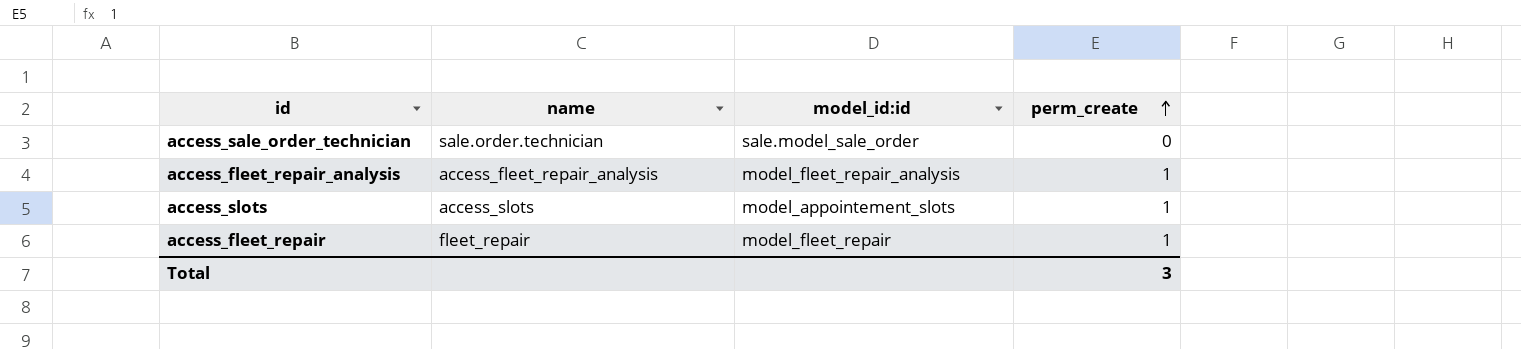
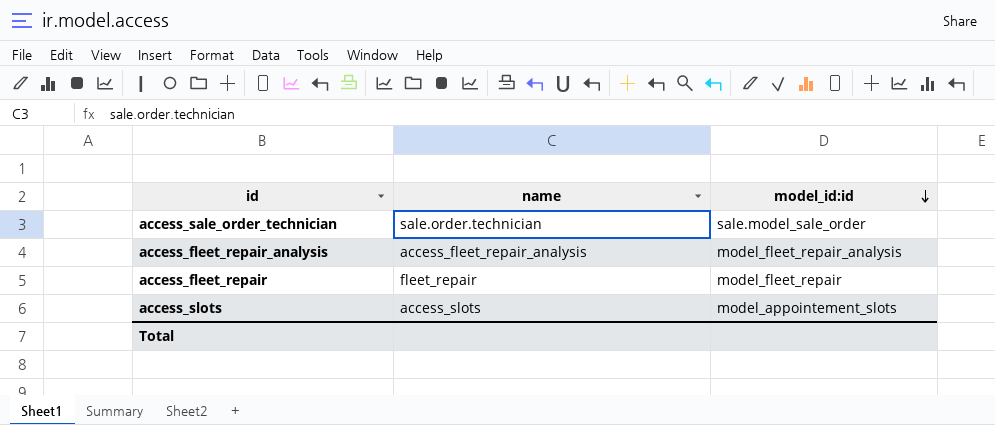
row order: perm_create ascending -> model_id:id descending
column perm_create | position: 4 -> none

